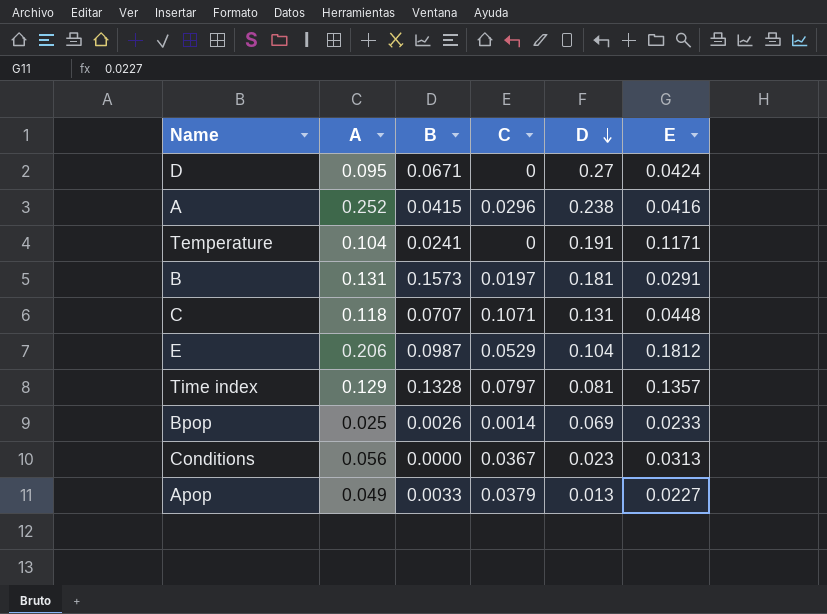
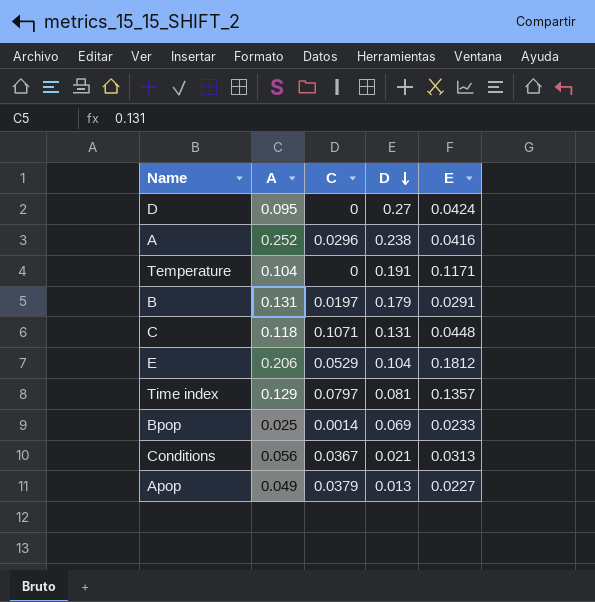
column B | position: 3 -> none
B | D: 0.181 -> 0.179
Conditions | D: 0.023 -> 0.021

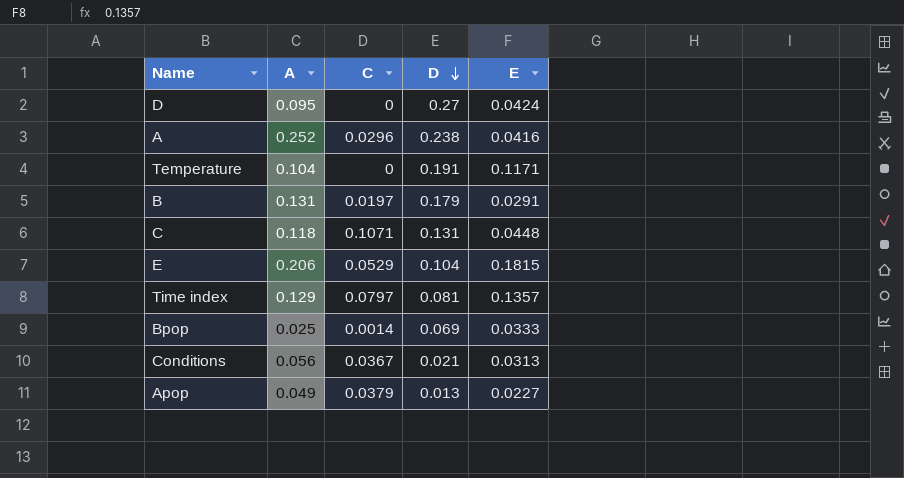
E | E: 0.1812 -> 0.1815
Bpop | E: 0.0233 -> 0.0333

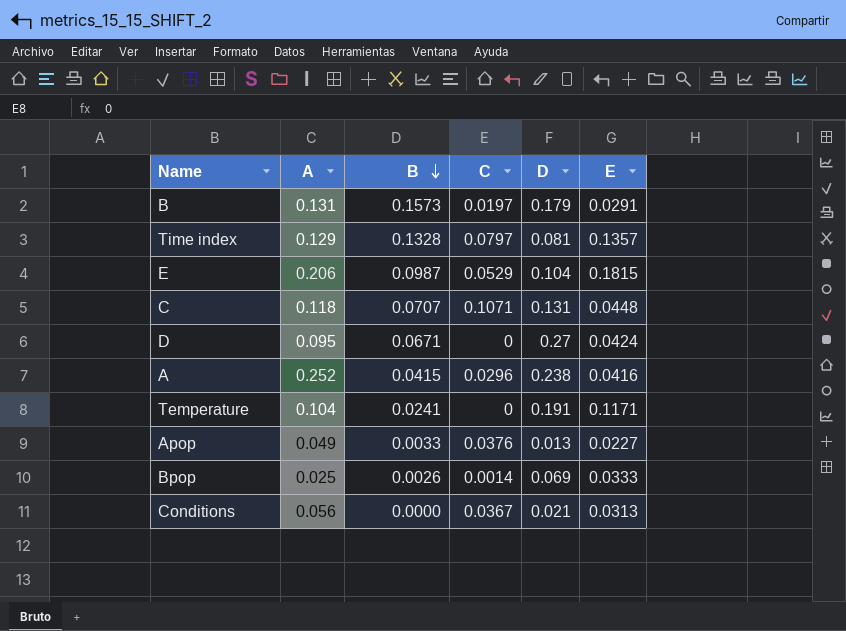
row order: D descending -> B descending
column B | position: none -> 3
Apop | C: 0.0379 -> 0.0376

